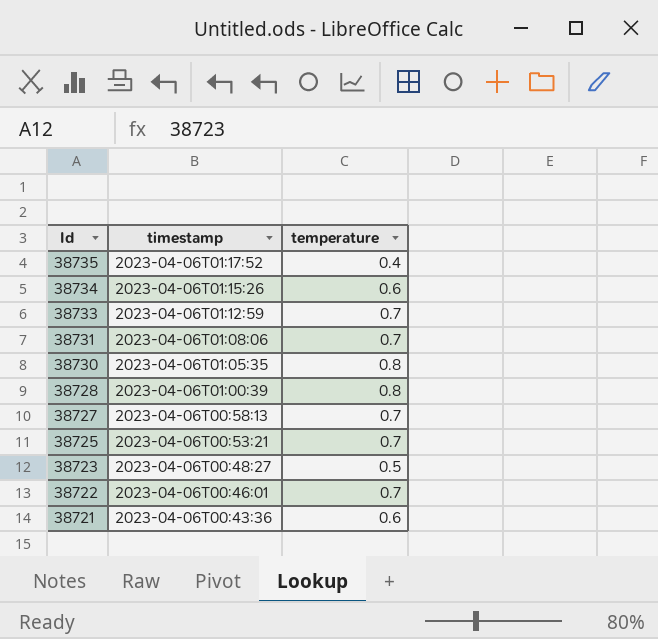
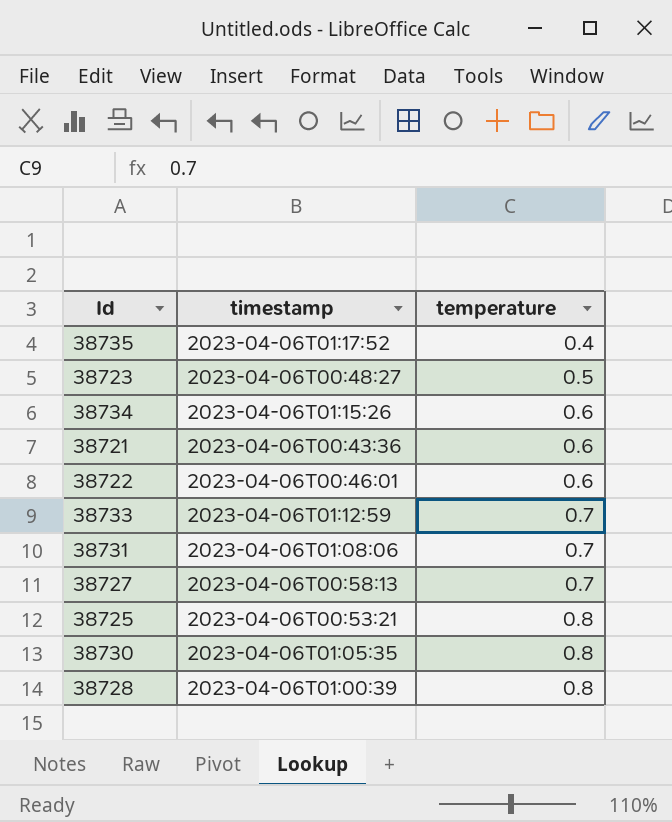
row order: Id descending -> temperature ascending
38722 | temperature: 0.7 -> 0.6
38725 | temperature: 0.7 -> 0.8

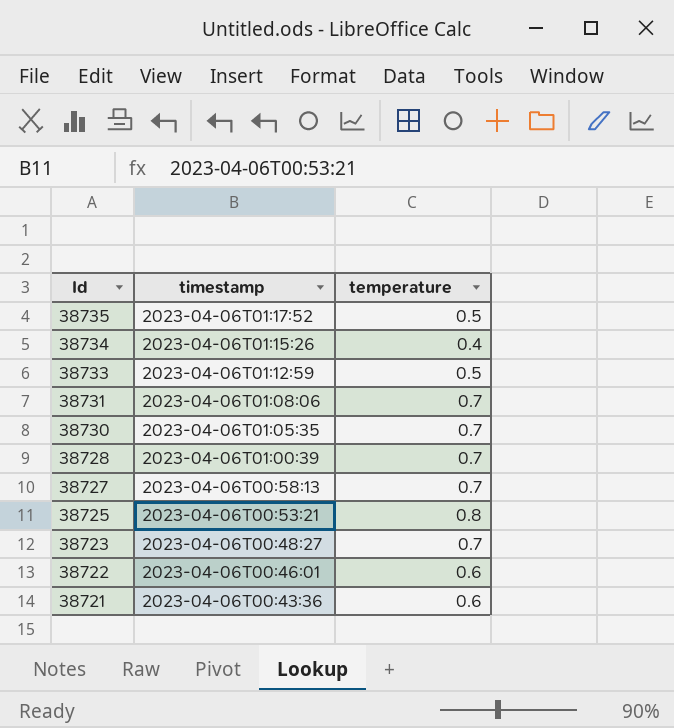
row order: temperature ascending -> Id descending
38735 | temperature: 0.4 -> 0.5
38734 | temperature: 0.6 -> 0.4
38733 | temperature: 0.7 -> 0.5
38730 | temperature: 0.8 -> 0.7
38728 | temperature: 0.8 -> 0.7
38723 | temperature: 0.5 -> 0.7

